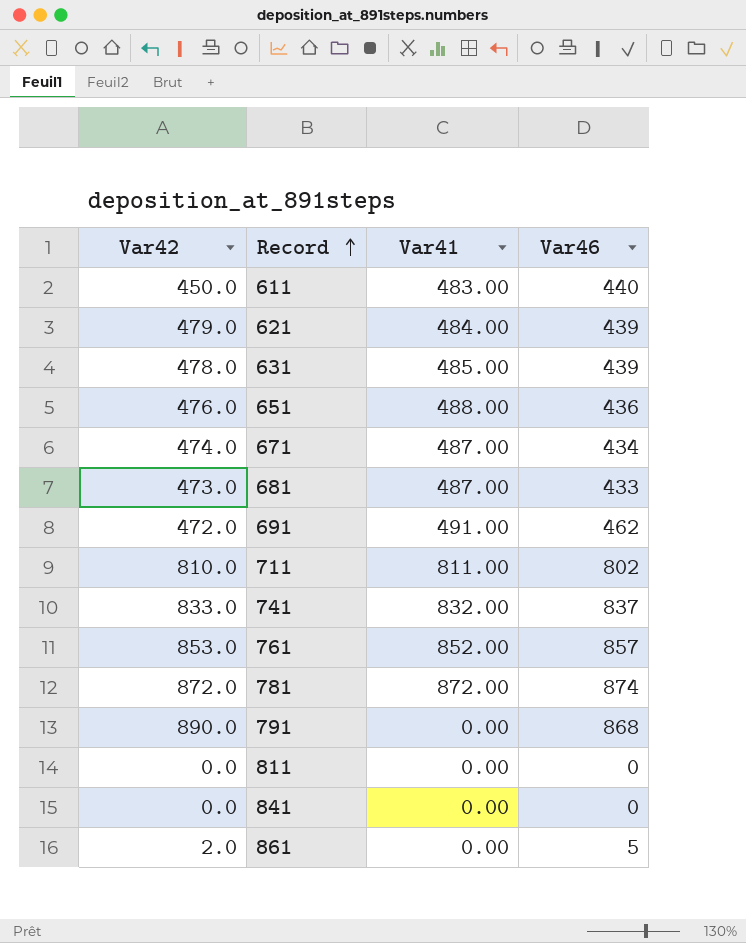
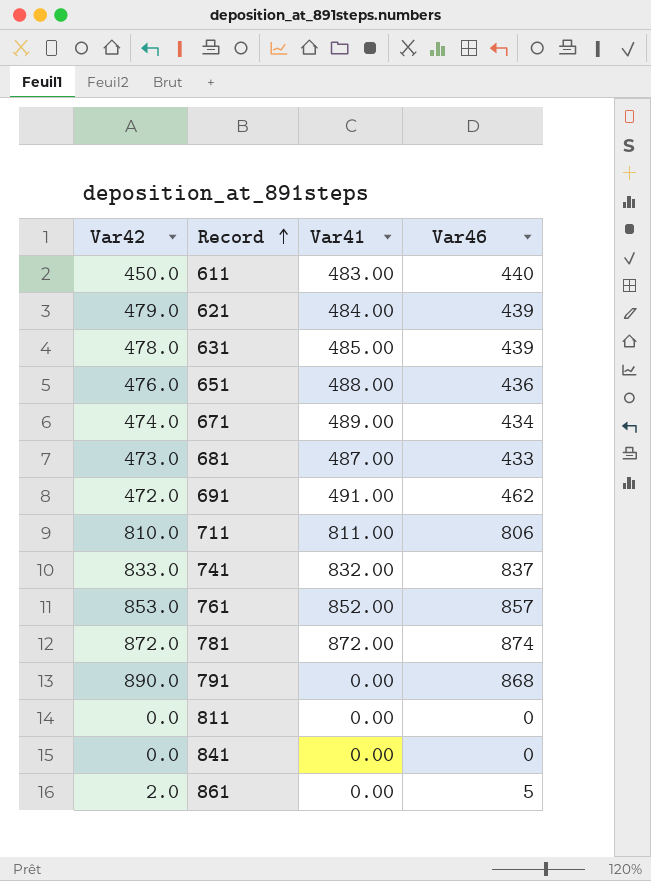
671 | Var41: 487.00 -> 489.00
711 | Var46: 802 -> 806

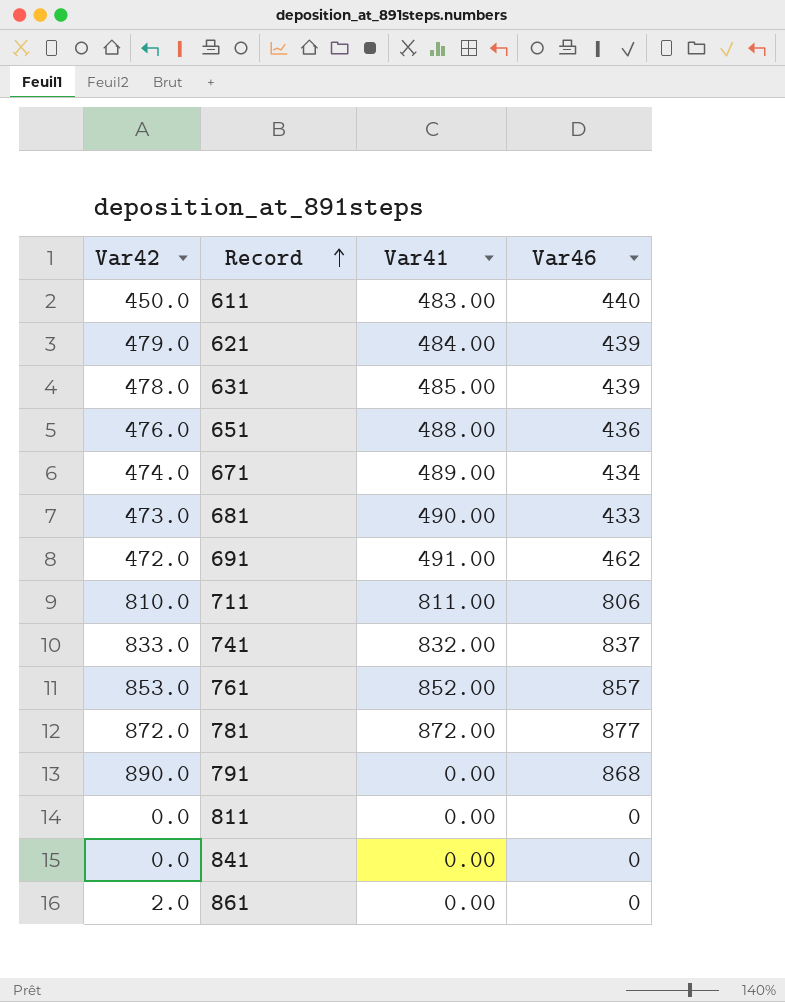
681 | Var41: 487.00 -> 490.00
781 | Var46: 874 -> 877
861 | Var46: 5 -> 0

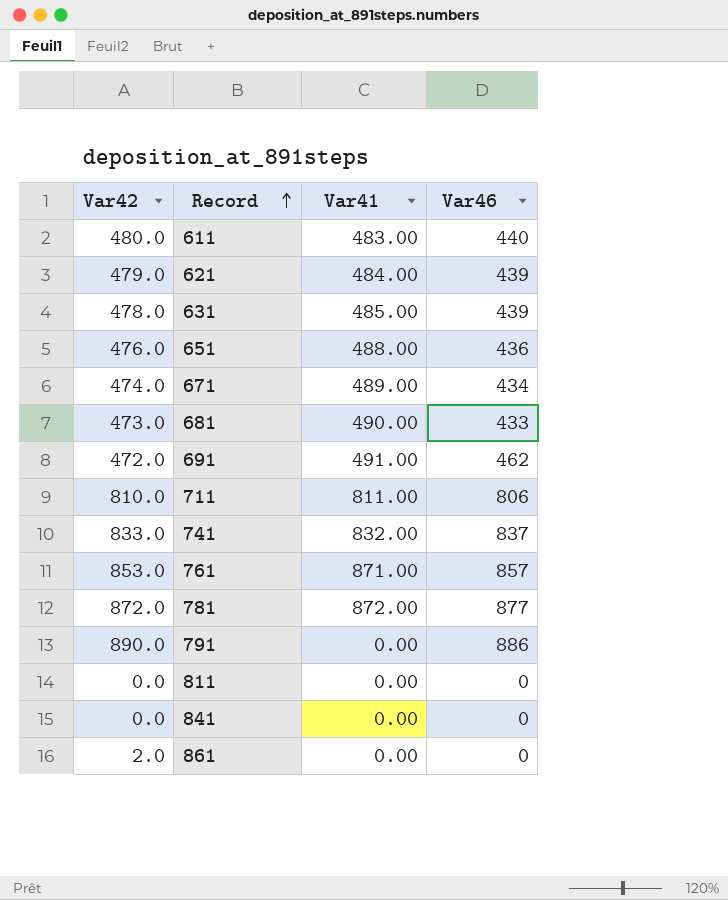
611 | Var42: 450.0 -> 480.0
761 | Var41: 852.00 -> 871.00
791 | Var46: 868 -> 886

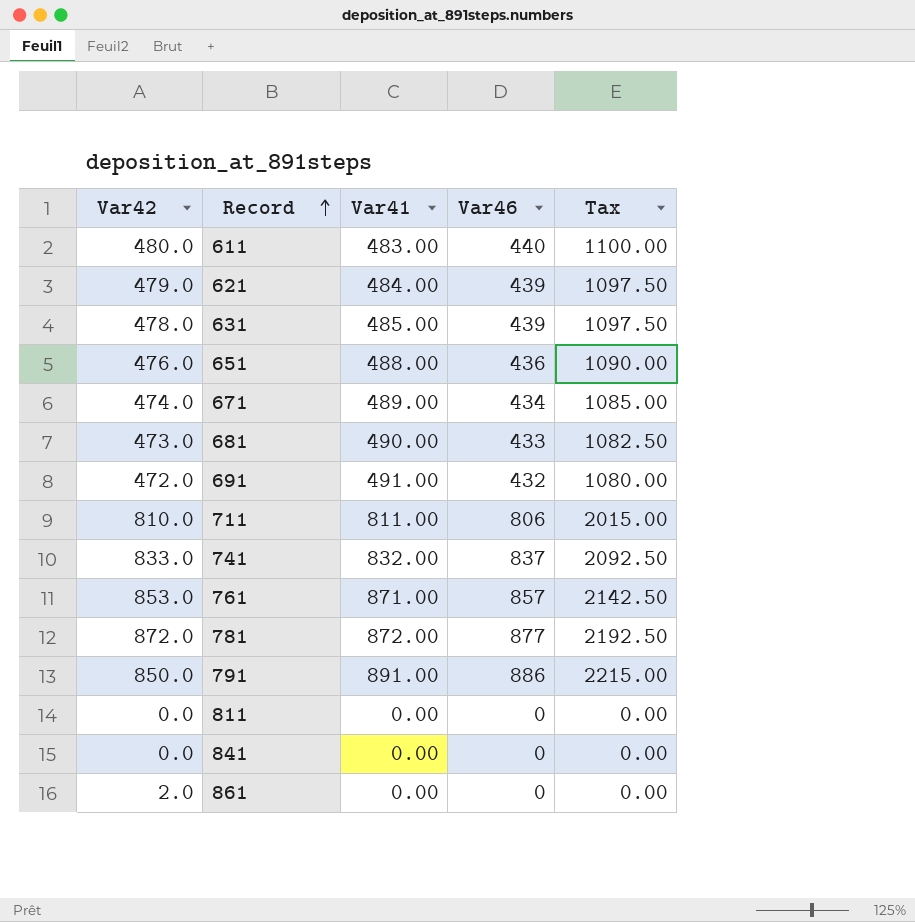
column Tax | formula: none -> [Var46] * 2.5
691 | Var46: 462 -> 432
791 | Var42: 890.0 -> 850.0
791 | Var41: 0.00 -> 891.00

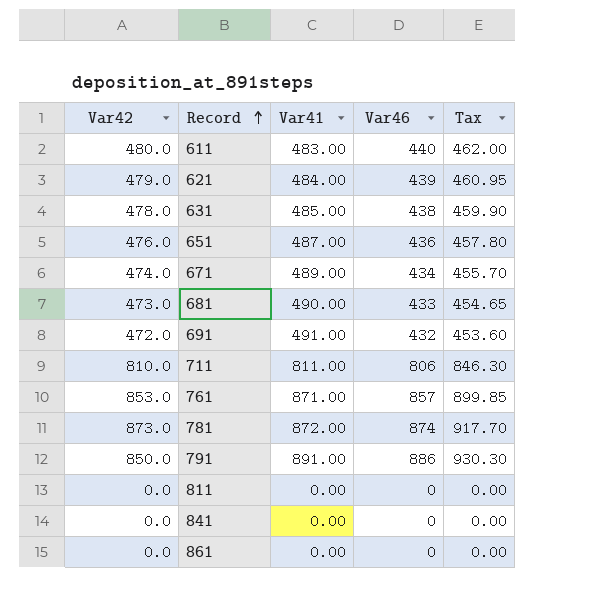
column Tax | formula: [Var46] * 2.5 -> [Var46] * 1.05
row 741: 833.0 | 832.00 | 837 | 2092.50 -> none
631 | Var46: 439 -> 438
651 | Var41: 488.00 -> 487.00
781 | Var42: 872.0 -> 873.0
781 | Var46: 877 -> 874
861 | Var42: 2.0 -> 0.0

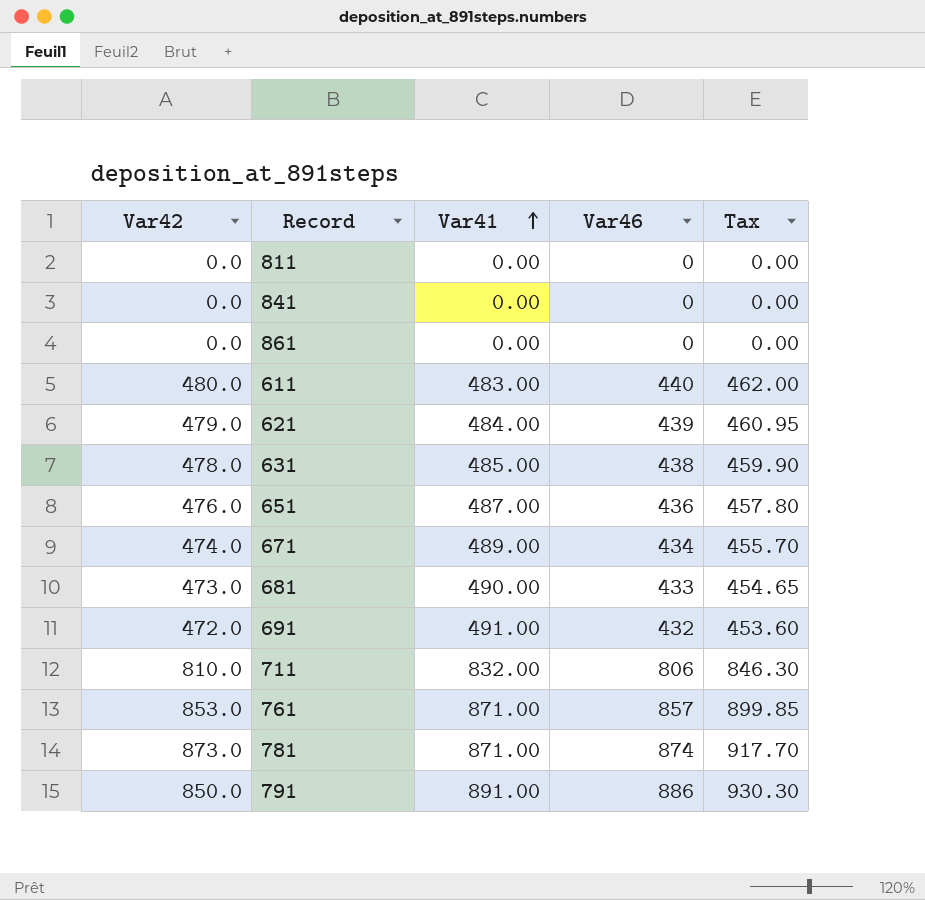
row order: Record ascending -> Var41 ascending
711 | Var41: 811.00 -> 832.00
781 | Var41: 872.00 -> 871.00

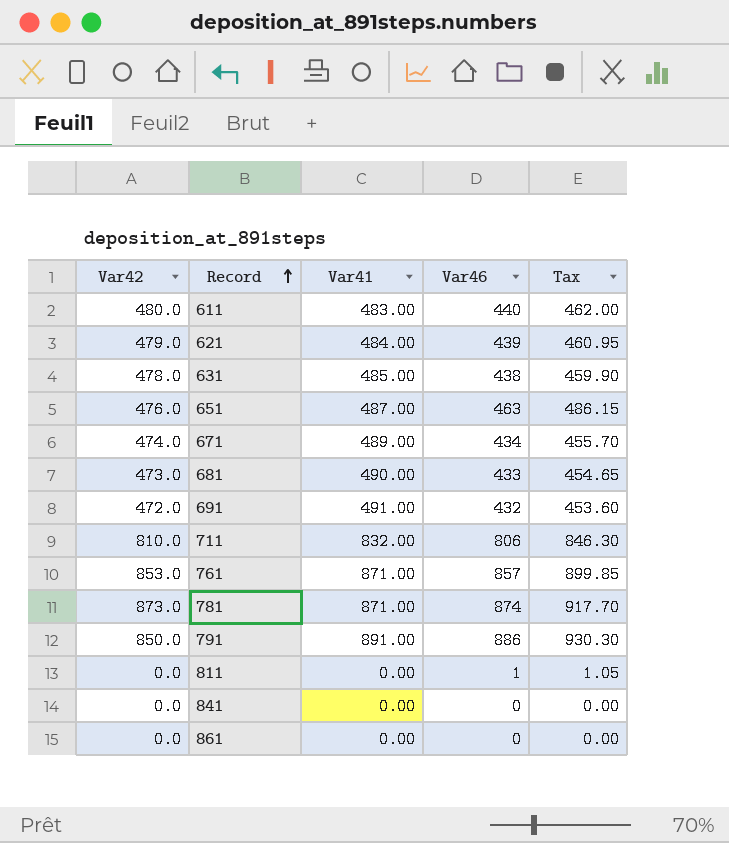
row order: Var41 ascending -> Record ascending
651 | Var46: 436 -> 463
651 | Tax: 457.80 -> 486.15
811 | Var46: 0 -> 1
811 | Tax: 0.00 -> 1.05

